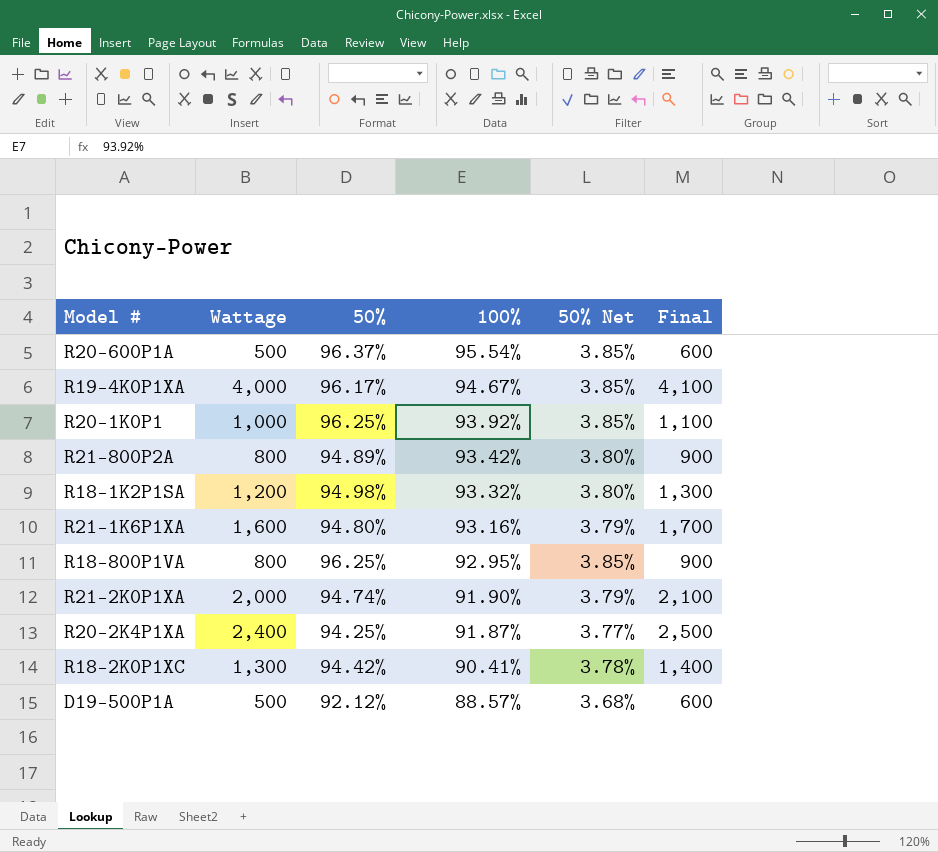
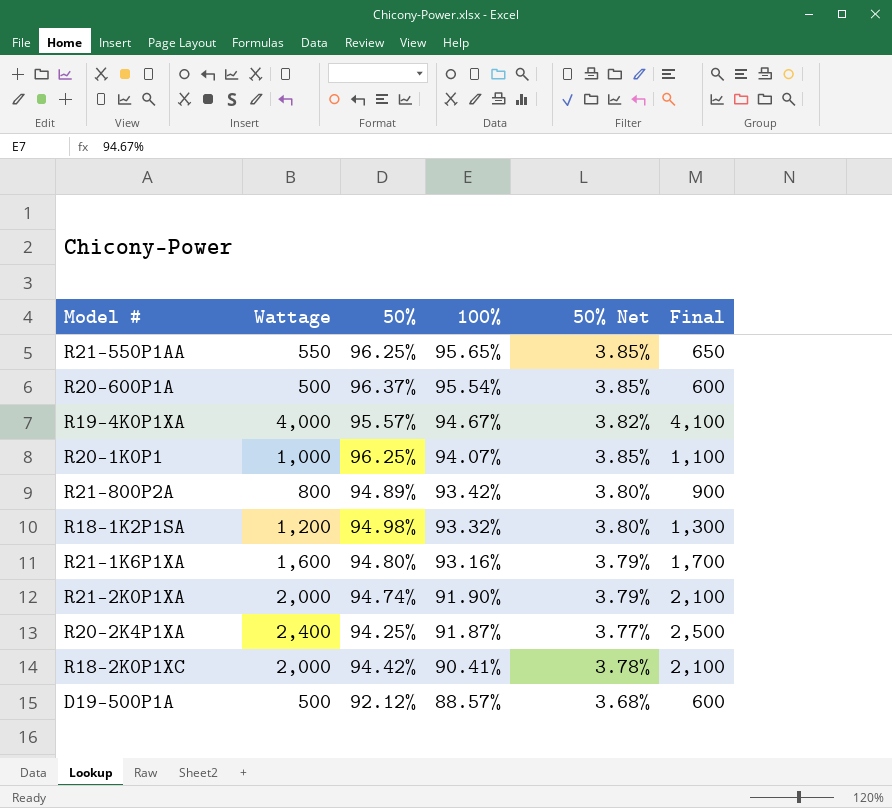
row R18-800P1VA: 800 | 96.25% | 92.95% | 3.85% | 900 -> none
row R21-550P1AA: none -> 550 | 96.25% | 95.65% | 3.85% | 650
R19-4K0P1XA | 50%: 96.17% -> 95.57%
R19-4K0P1XA | 50% Net: 3.85% -> 3.82%
R20-1K0P1 | 100%: 93.92% -> 94.07%
R18-2K0P1XC | Wattage: 1,300 -> 2,000
R18-2K0P1XC | Final: 1,400 -> 2,100

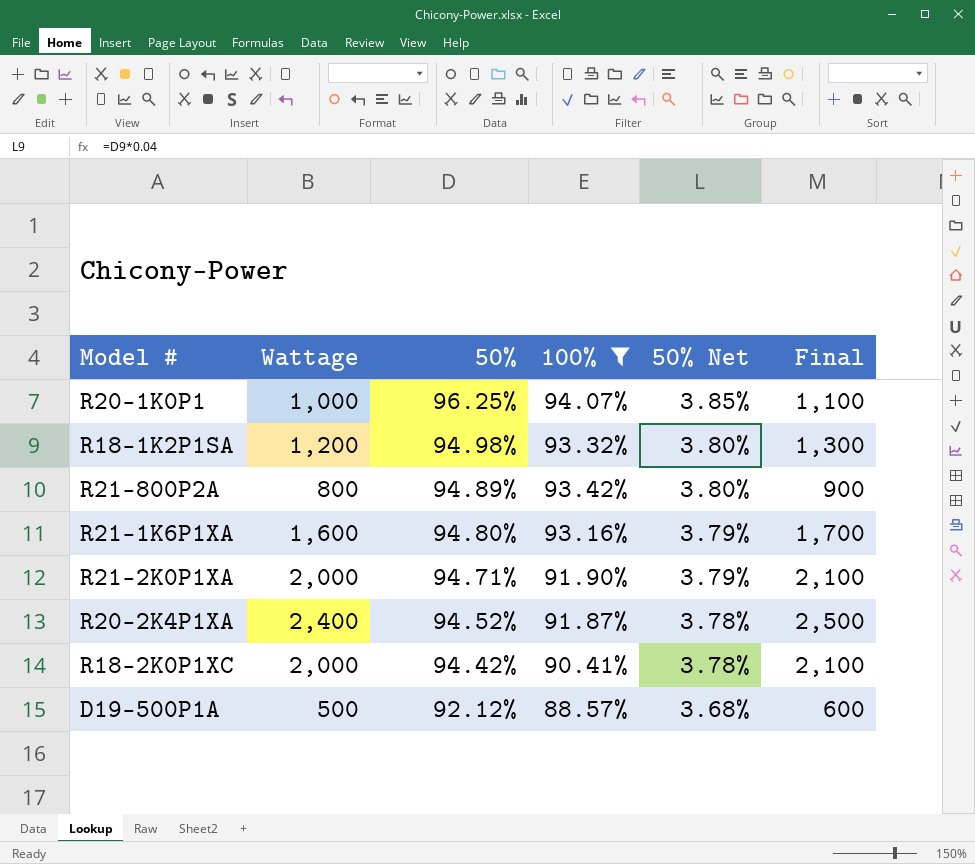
filter: none -> 100% <= 94.07%
row order: 100% descending -> 50% descending
R21-2K0P1XA | 50%: 94.74% -> 94.71%
R20-2K4P1XA | 50%: 94.25% -> 94.52%
R20-2K4P1XA | 50% Net: 3.77% -> 3.78%

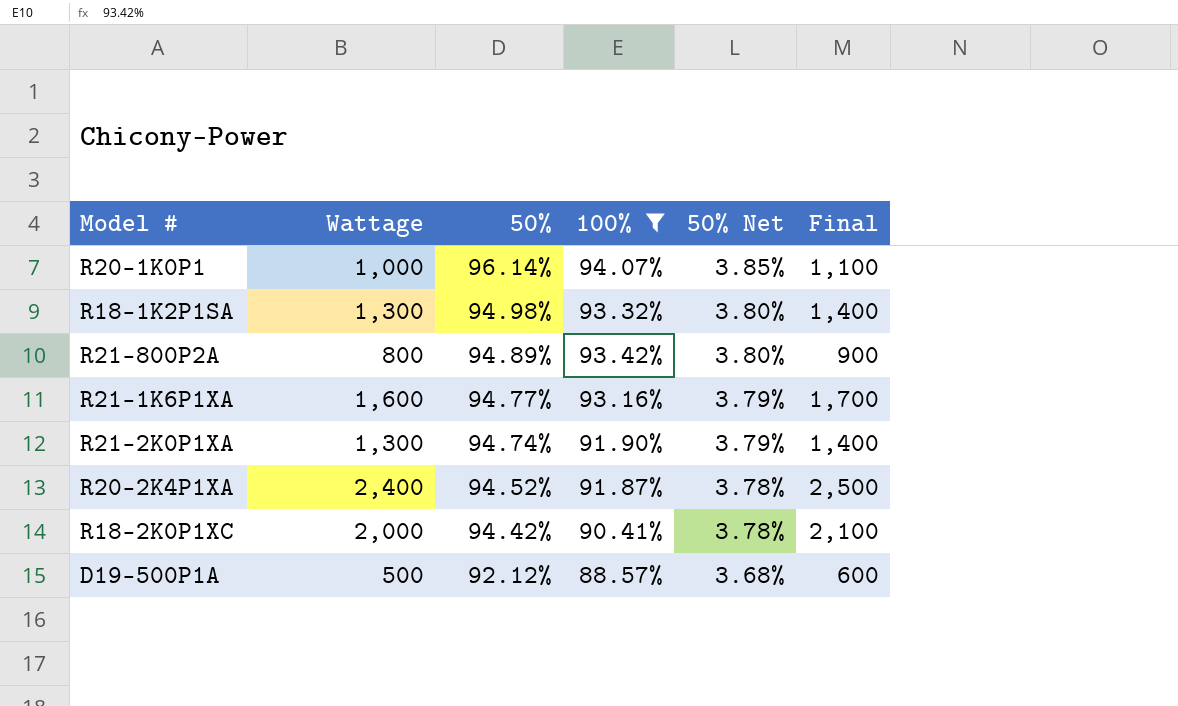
R20-1K0P1 | 50%: 96.25% -> 96.14%
R18-1K2P1SA | Wattage: 1,200 -> 1,300
R18-1K2P1SA | Final: 1,300 -> 1,400
R21-1K6P1XA | 50%: 94.80% -> 94.77%
R21-2K0P1XA | Wattage: 2,000 -> 1,300
R21-2K0P1XA | 50%: 94.71% -> 94.74%
R21-2K0P1XA | Final: 2,100 -> 1,400

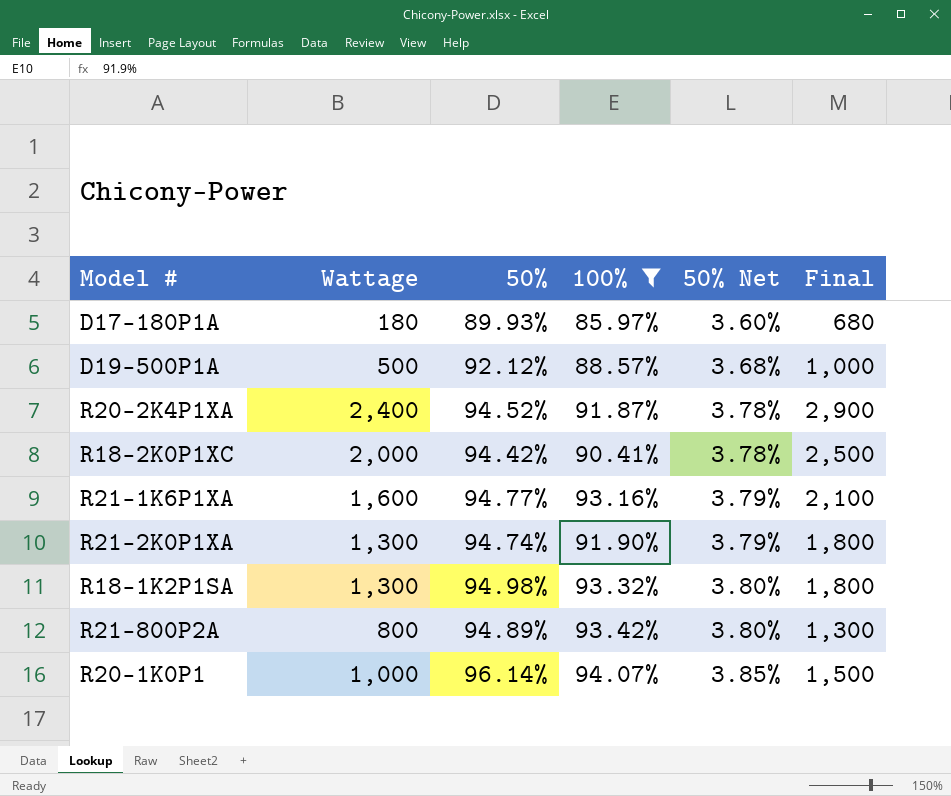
row order: 50% descending -> 50% Net ascending
column Final | formula: [Wattage] + 100 -> [Wattage] + 500
row D17-180P1A: none -> 180 | 89.93% | 85.97% | 3.60% | 680

